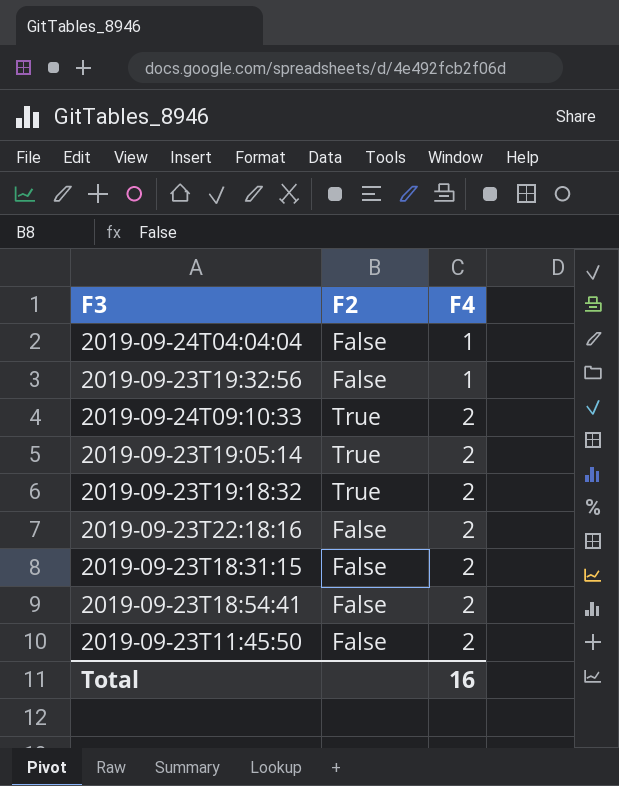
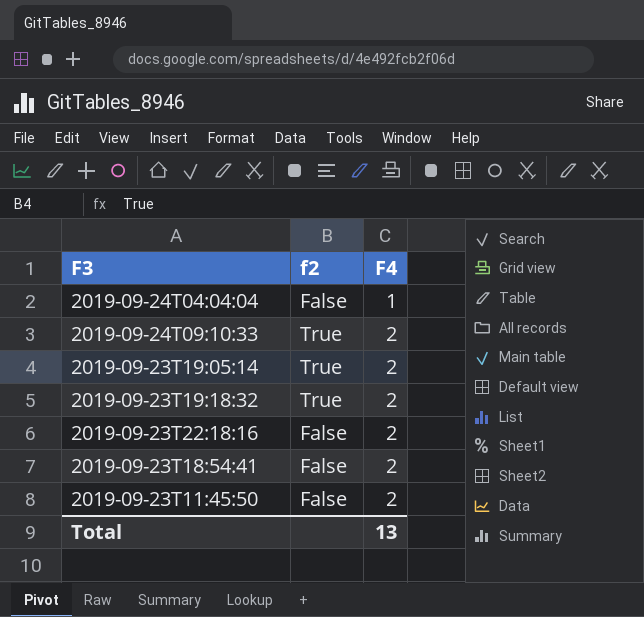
column name: F2 -> f2
row 2019-09-23T19:32:56: False | 1 -> none
row 2019-09-23T18:31:15: False | 2 -> none
Total | F4: 16 -> 13

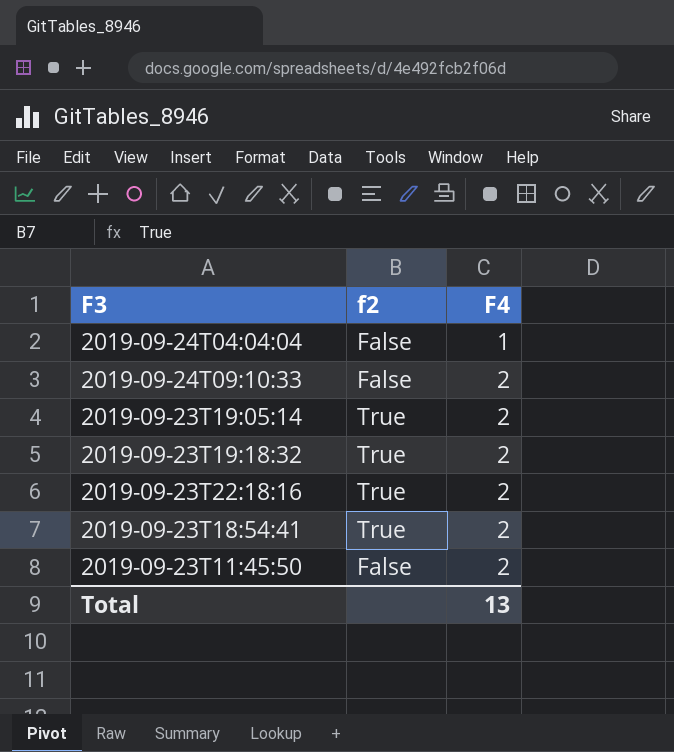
2019-09-24T09:10:33 | f2: True -> False
2019-09-23T22:18:16 | f2: False -> True
2019-09-23T18:54:41 | f2: False -> True

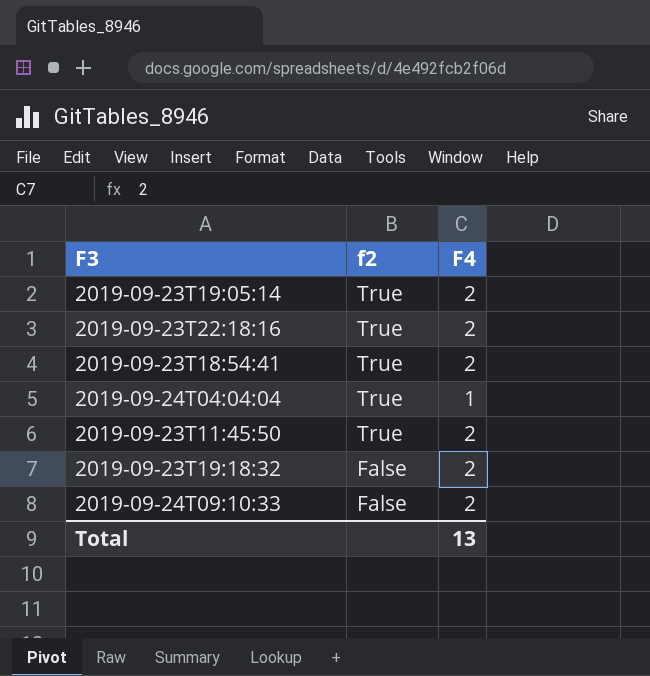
row order: F4 ascending -> f2 descending
2019-09-24T04:04:04 | f2: False -> True
2019-09-23T11:45:50 | f2: False -> True
2019-09-23T19:18:32 | f2: True -> False

